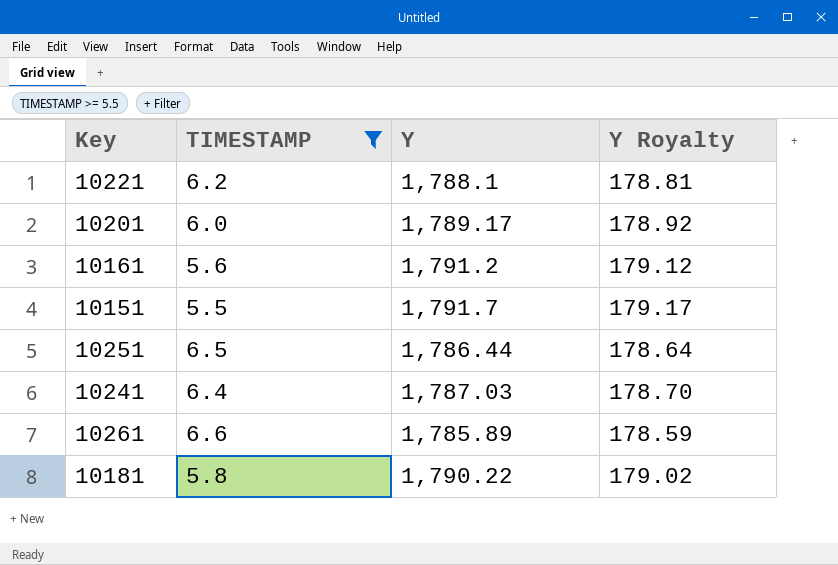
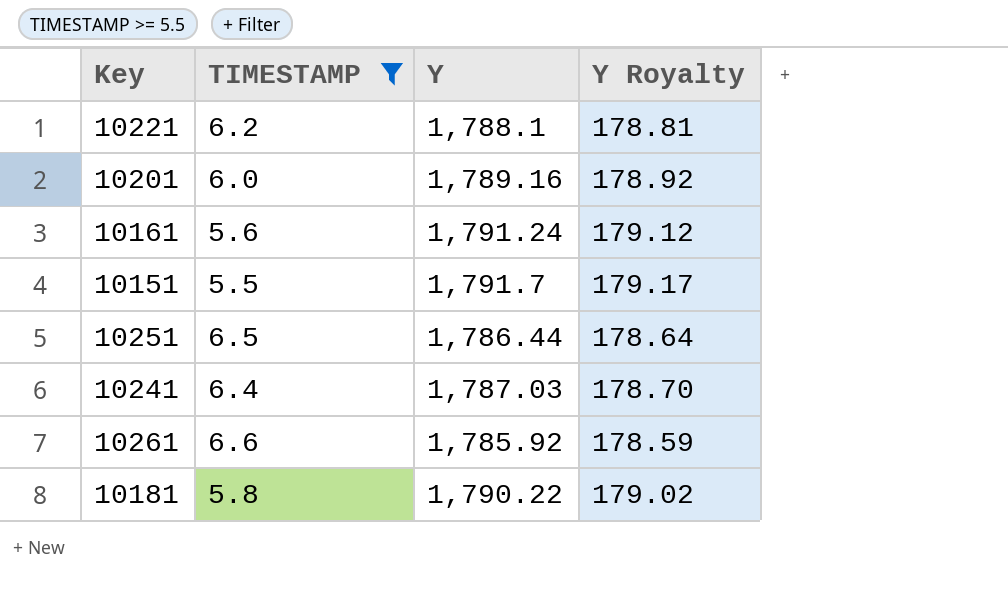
10201 | Y: 1,789.17 -> 1,789.16
10161 | Y: 1,791.2 -> 1,791.24
10261 | Y: 1,785.89 -> 1,785.92

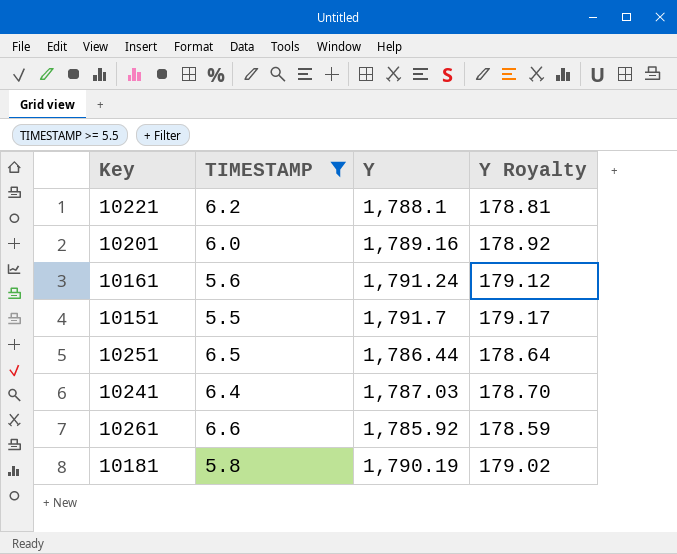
10181 | Y: 1,790.22 -> 1,790.19

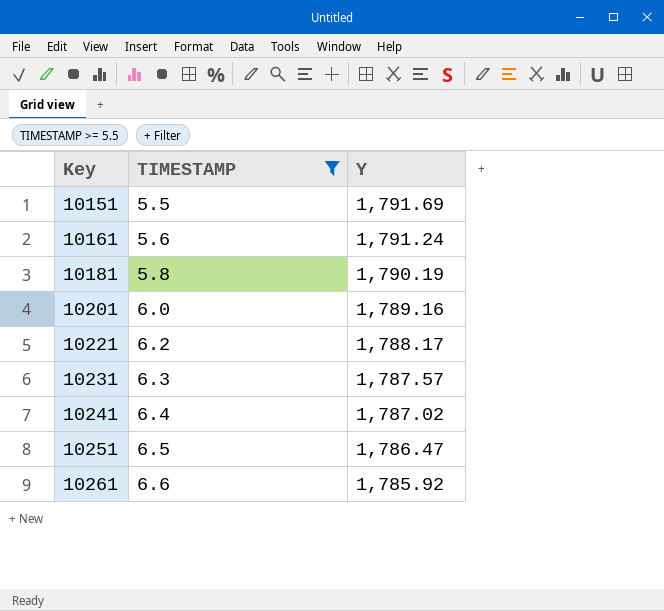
row order: none -> Key ascending
column Y Royalty | formula: [Y] * 0.1 -> none
10151 | Y: 1,791.7 -> 1,791.69
10221 | Y: 1,788.1 -> 1,788.17
row 10231: none -> 6.3 | 1,787.57
10241 | Y: 1,787.03 -> 1,787.02
10251 | Y: 1,786.44 -> 1,786.47

